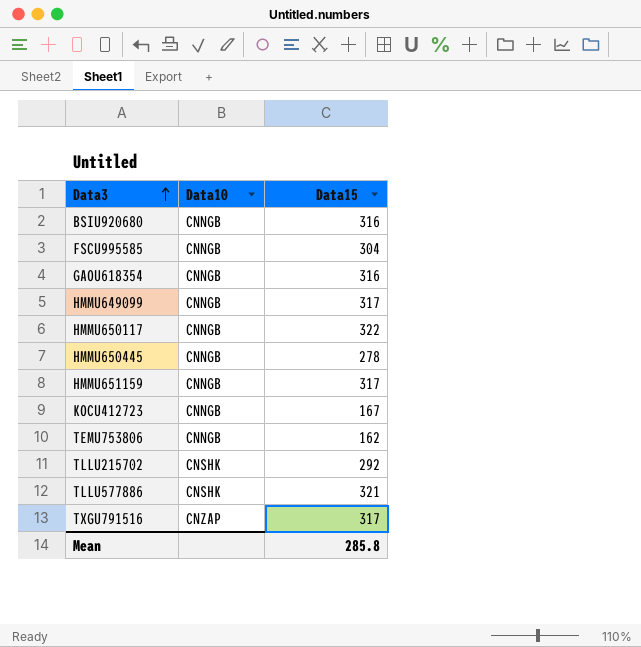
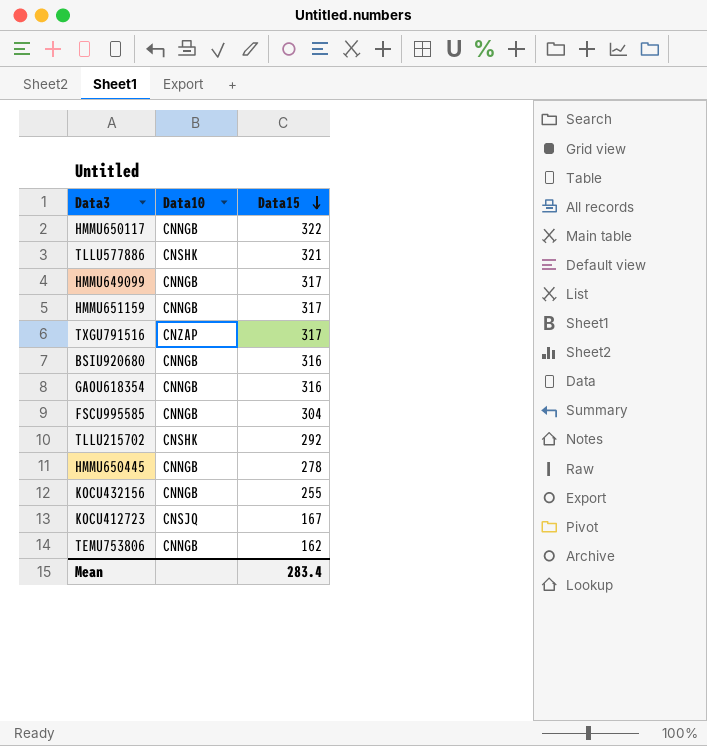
row order: Data3 ascending -> Data15 descending
row KOCU432156: none -> CNNGB | 255
KOCU412723 | Data10: CNNGB -> CNSJQ
Mean | Data15: 285.8 -> 283.4

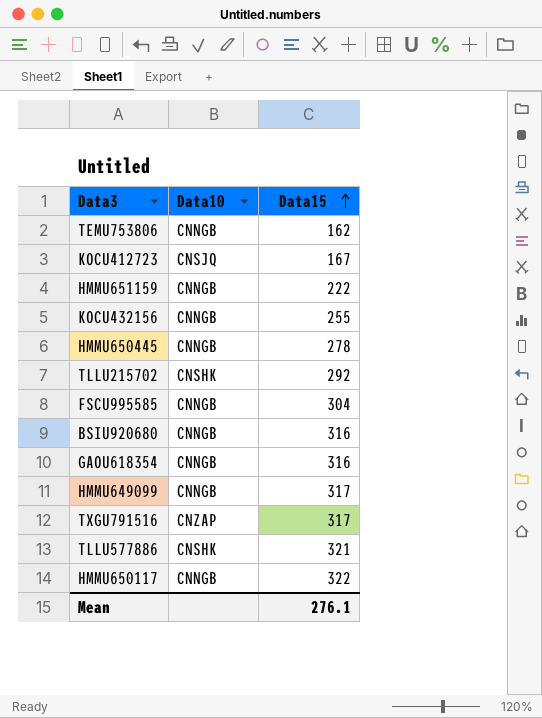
row order: Data15 descending -> Data15 ascending
HMMU651159 | Data15: 317 -> 222
Mean | Data15: 283.4 -> 276.1

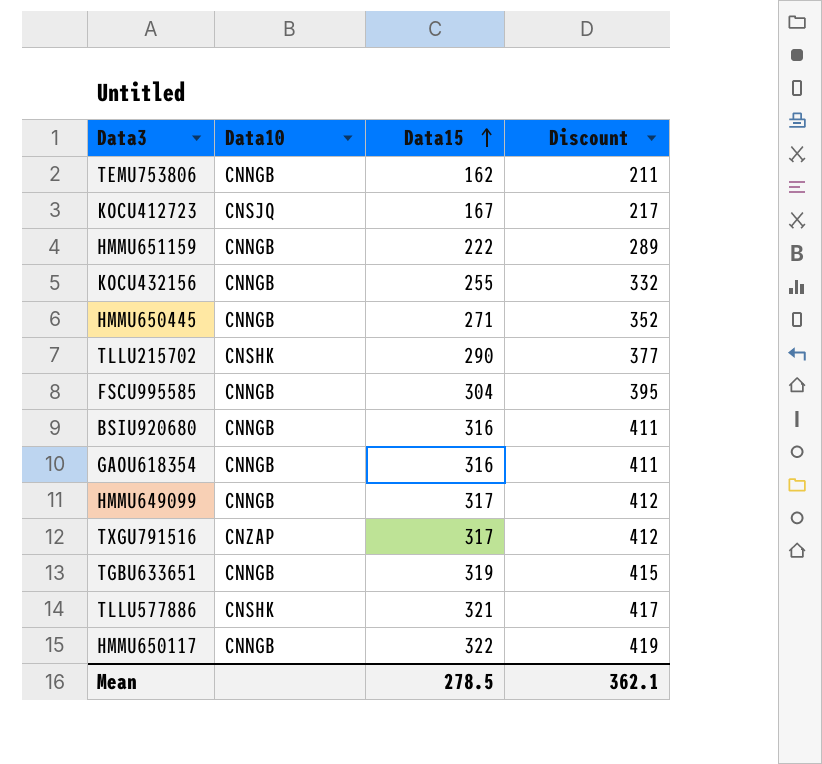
column Discount | formula: none -> [Data15] * 1.3
HMMU650445 | Data15: 278 -> 271
TLLU215702 | Data15: 292 -> 290
row TGBU633651: none -> CNNGB | 319 | 415
Mean | Data15: 276.1 -> 278.5

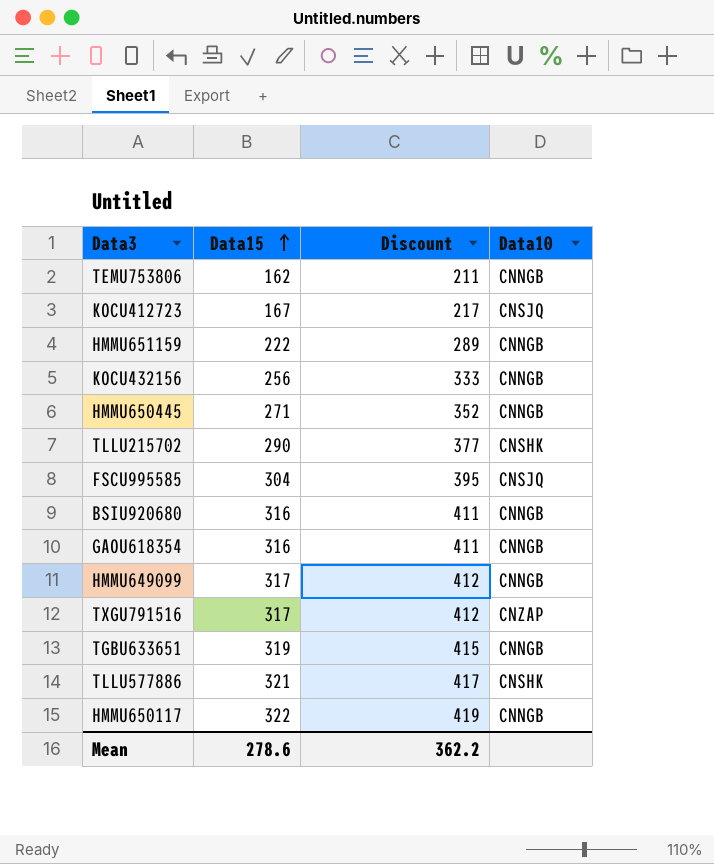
column Data10 | position: 2 -> 4
KOCU432156 | Data15: 255 -> 256
KOCU432156 | Discount: 332 -> 333
FSCU995585 | Data10: CNNGB -> CNSJQ
Mean | Data15: 278.5 -> 278.6
Mean | Discount: 362.1 -> 362.2

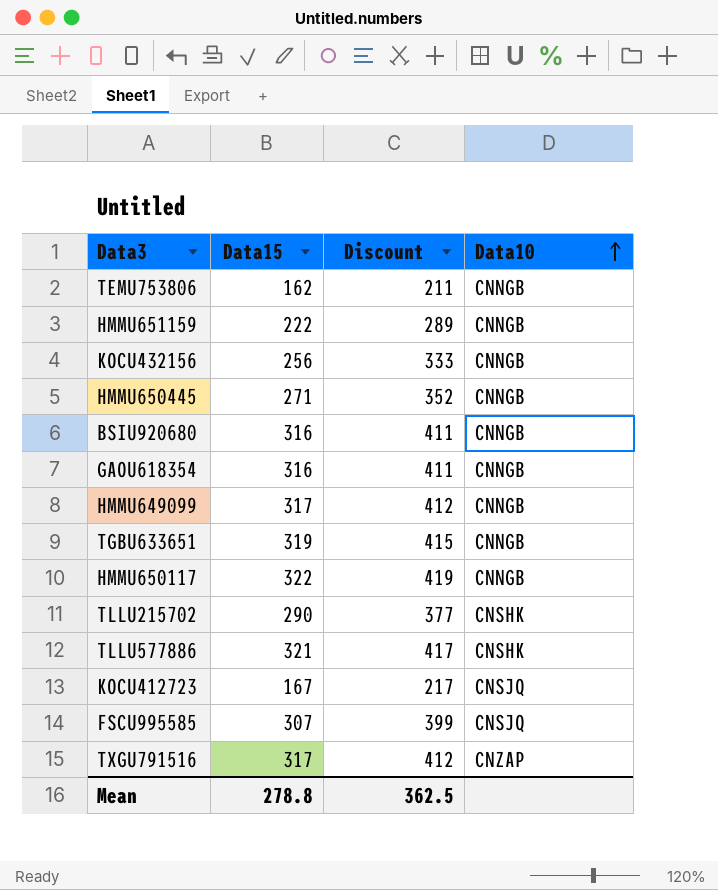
row order: Data15 ascending -> Data10 ascending
FSCU995585 | Data15: 304 -> 307
FSCU995585 | Discount: 395 -> 399
Mean | Data15: 278.6 -> 278.8
Mean | Discount: 362.2 -> 362.5

